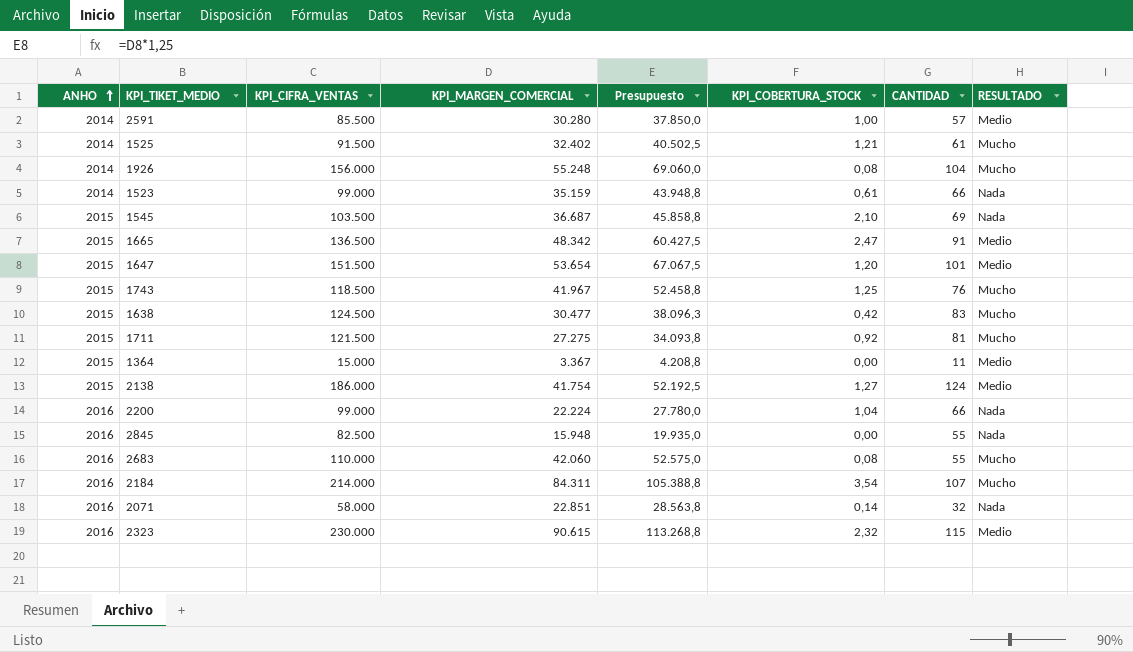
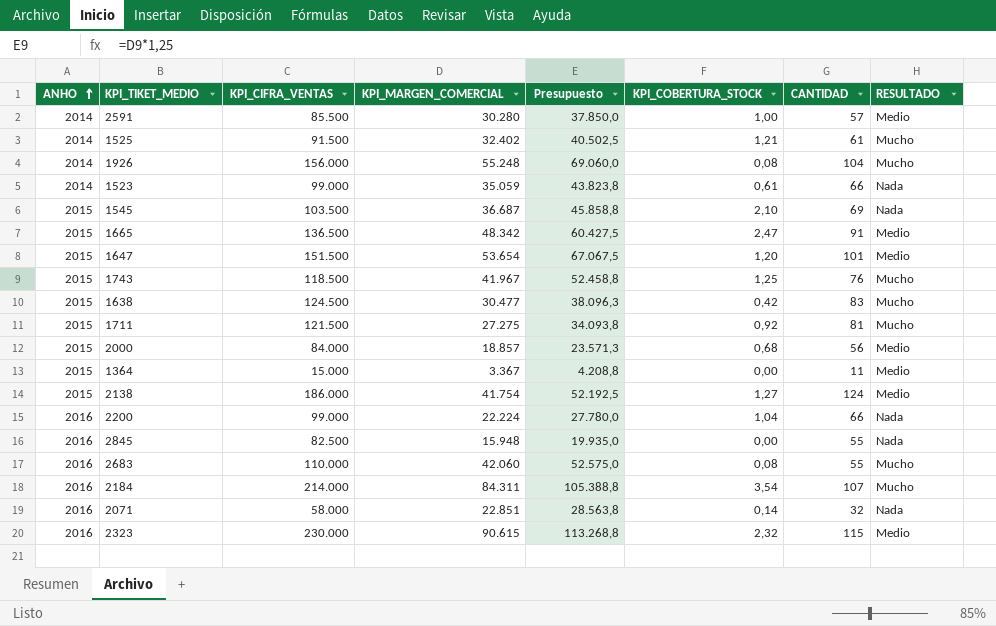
1523 | KPI_MARGEN_COMERCIAL: 35.159 -> 35.059
1523 | Presupuesto: 43.948,8 -> 43.823,8
row 2000: none -> 2015 | 84.000 | 18.857 | 23.571,3 | 0,68 | 56 | Medio

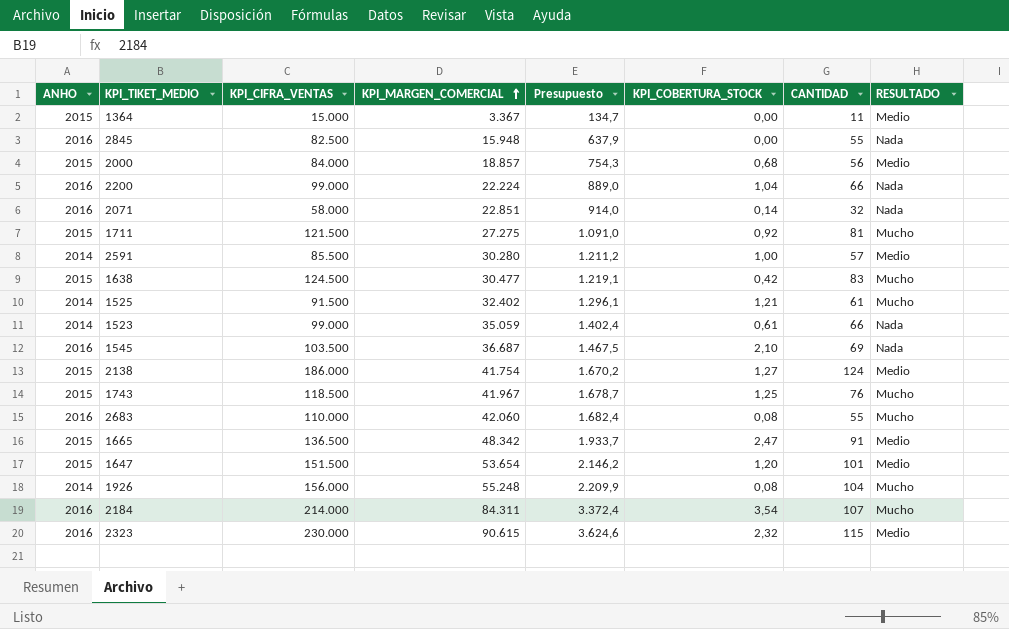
row order: ANHO ascending -> KPI_MARGEN_COMERCIAL ascending
column Presupuesto | formula: [KPI_MARGEN_COMERCIAL] * 1,25 -> [KPI_MARGEN_COMERCIAL] * 0,04
1545 | ANHO: 2015 -> 2016

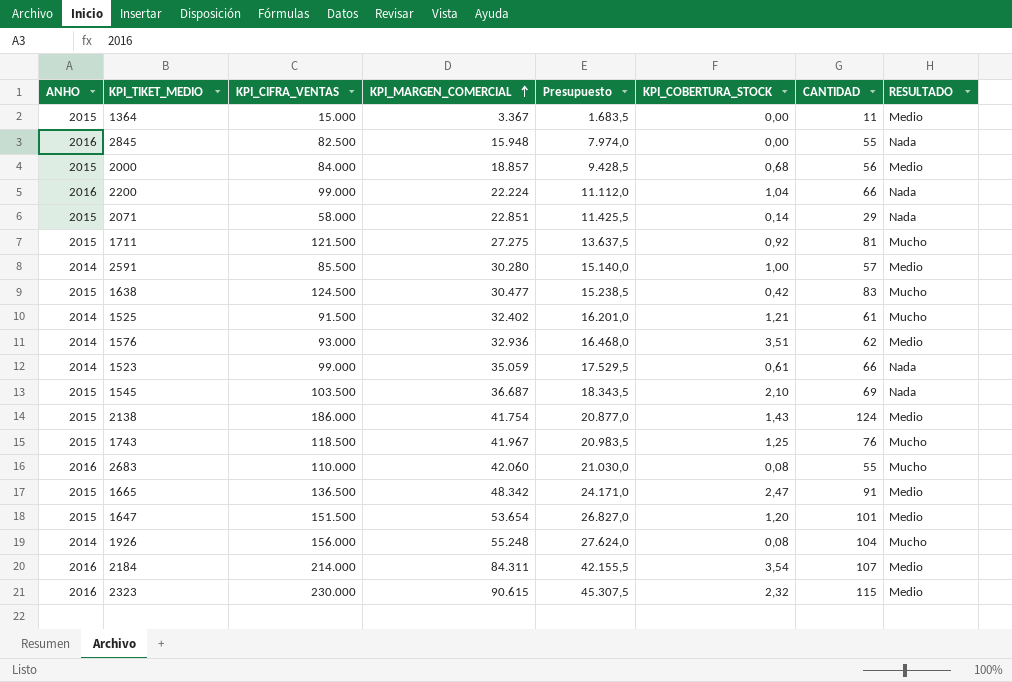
column Presupuesto | formula: [KPI_MARGEN_COMERCIAL] * 0,04 -> [KPI_MARGEN_COMERCIAL] * 0,5
2071 | ANHO: 2016 -> 2015
2071 | CANTIDAD: 32 -> 29
row 1576: none -> 2014 | 93.000 | 32.936 | 16.468,0 | 3,51 | 62 | Medio
1545 | ANHO: 2016 -> 2015
2138 | KPI_COBERTURA_STOCK: 1,27 -> 1,43
2184 | RESULTADO: Mucho -> Medio

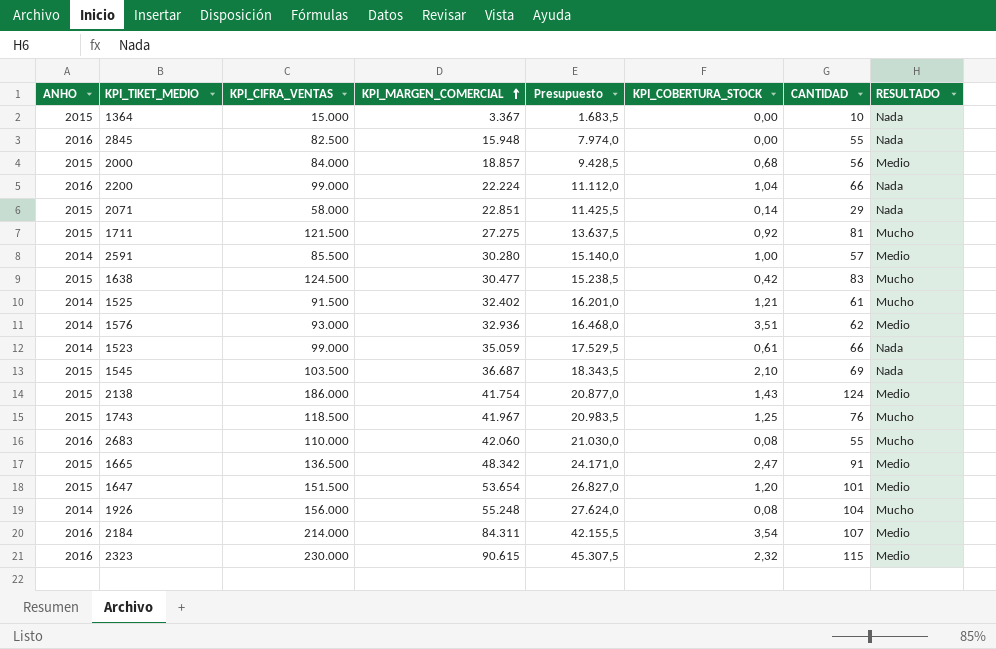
1364 | CANTIDAD: 11 -> 10
1364 | RESULTADO: Medio -> Nada

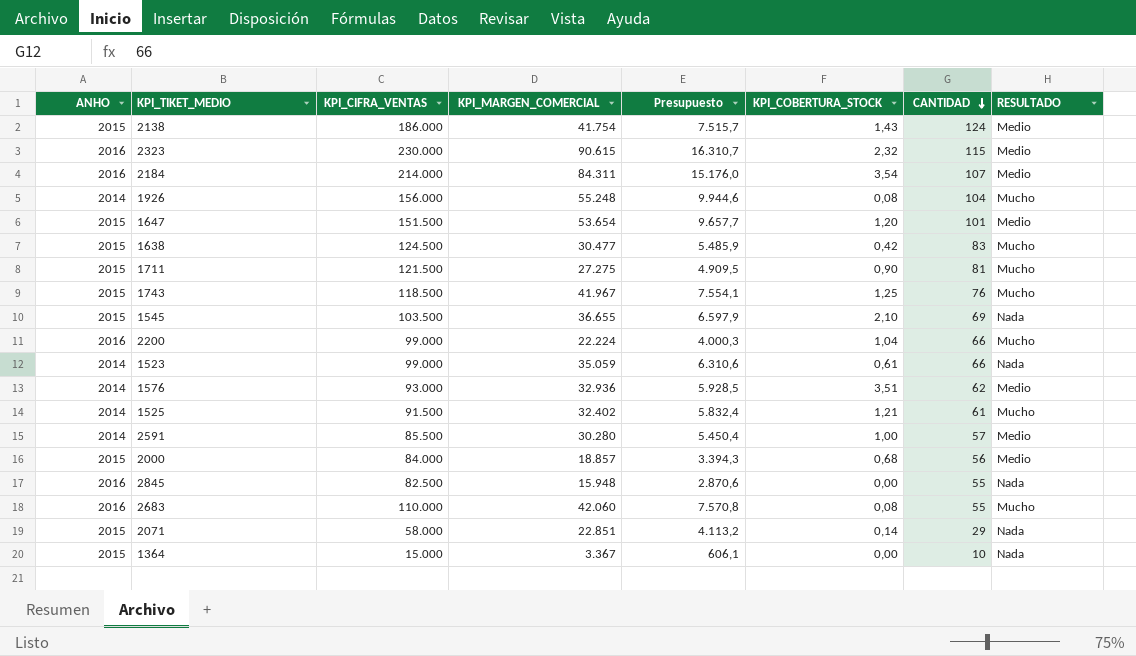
row order: KPI_MARGEN_COMERCIAL ascending -> CANTIDAD descending
column Presupuesto | formula: [KPI_MARGEN_COMERCIAL] * 0,5 -> [KPI_MARGEN_COMERCIAL] * 0,18
row 1665: 2015 | 136.500 | 48.342 | 24.171,0 | 2,47 | 91 | Medio -> none
1711 | KPI_COBERTURA_STOCK: 0,92 -> 0,90
1545 | KPI_MARGEN_COMERCIAL: 36.687 -> 36.655
2200 | RESULTADO: Nada -> Mucho

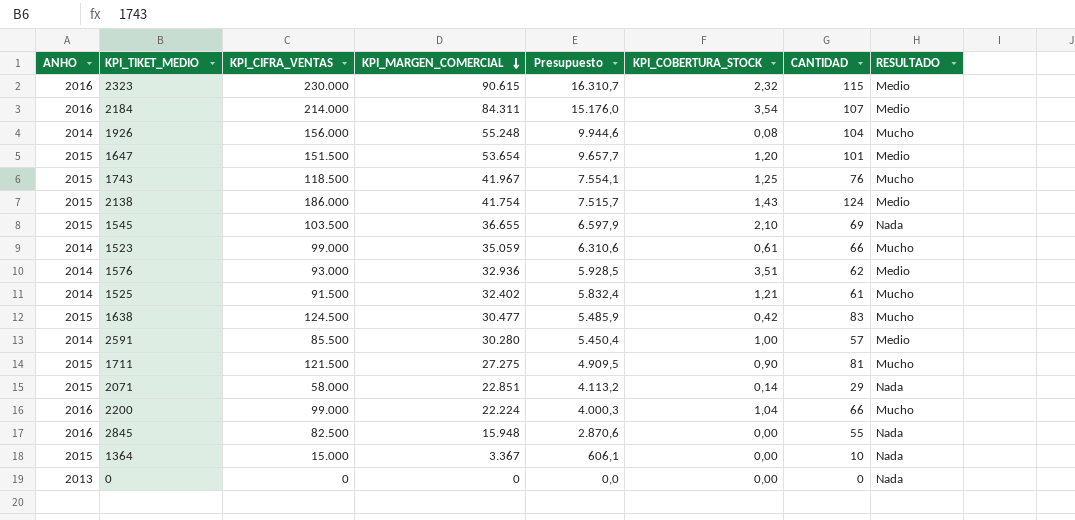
row order: CANTIDAD descending -> KPI_MARGEN_COMERCIAL descending
row 2000: 2015 | 84.000 | 18.857 | 3.394,3 | 0,68 | 56 | Medio -> none
row 2683: 2016 | 110.000 | 42.060 | 7.570,8 | 0,08 | 55 | Mucho -> none
1523 | RESULTADO: Nada -> Mucho
row 0: none -> 2013 | 0 | 0 | 0,0 | 0,00 | 0 | Nada

